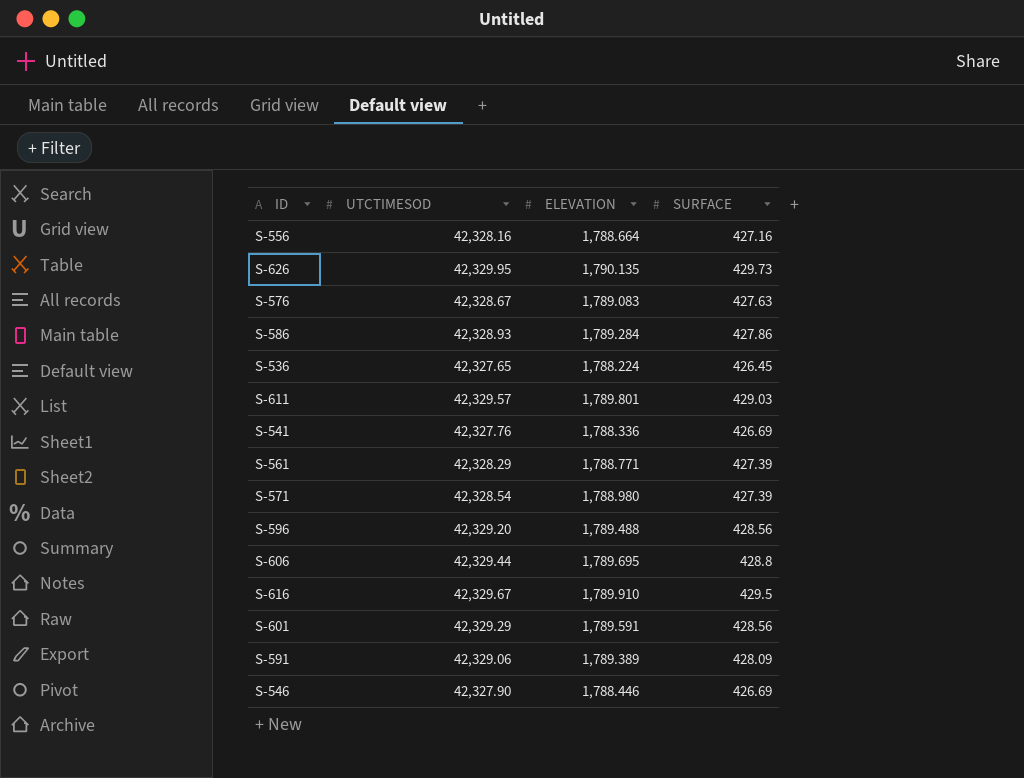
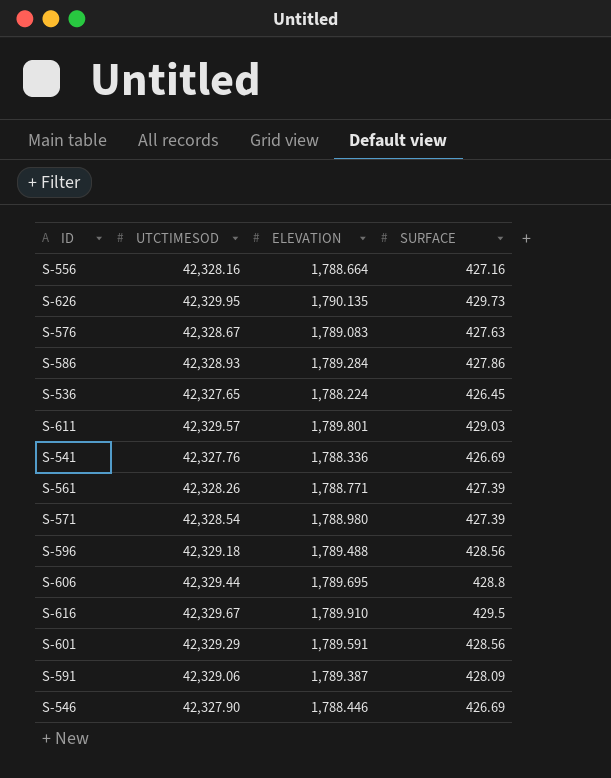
S-561 | UTCTIMESOD: 42,328.29 -> 42,328.26
S-596 | UTCTIMESOD: 42,329.20 -> 42,329.18
S-591 | ELEVATION: 1,789.389 -> 1,789.387

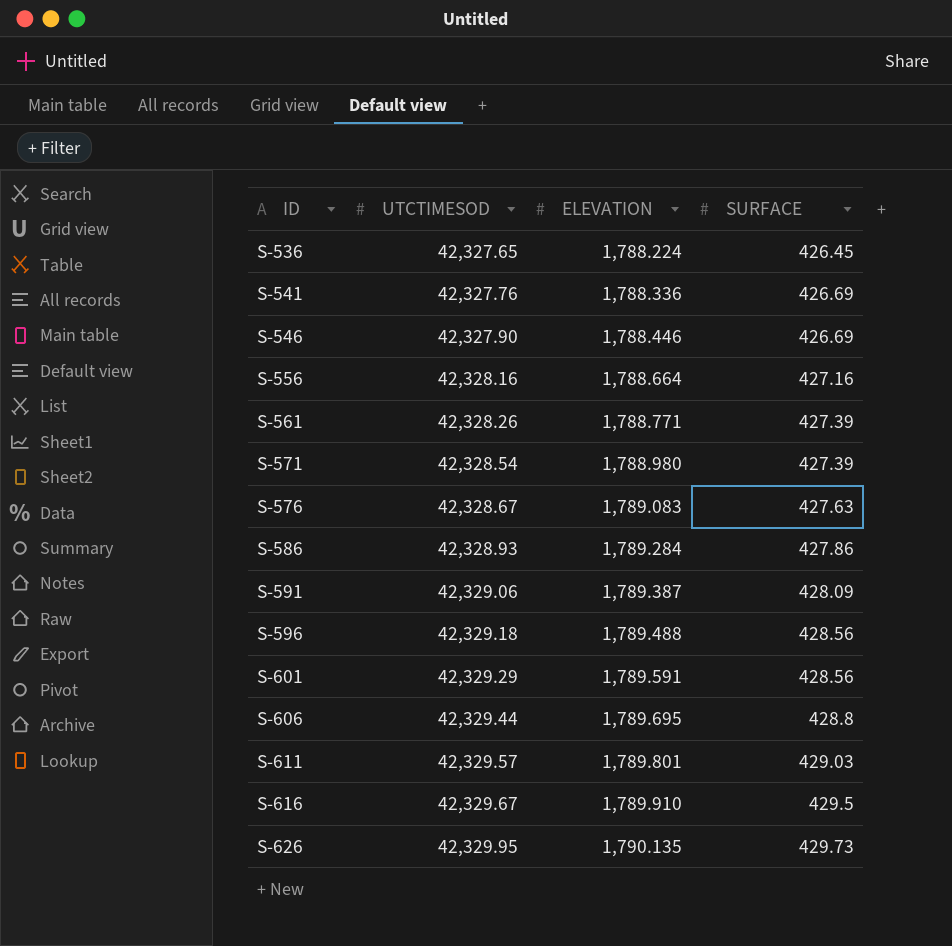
row order: none -> ID ascending

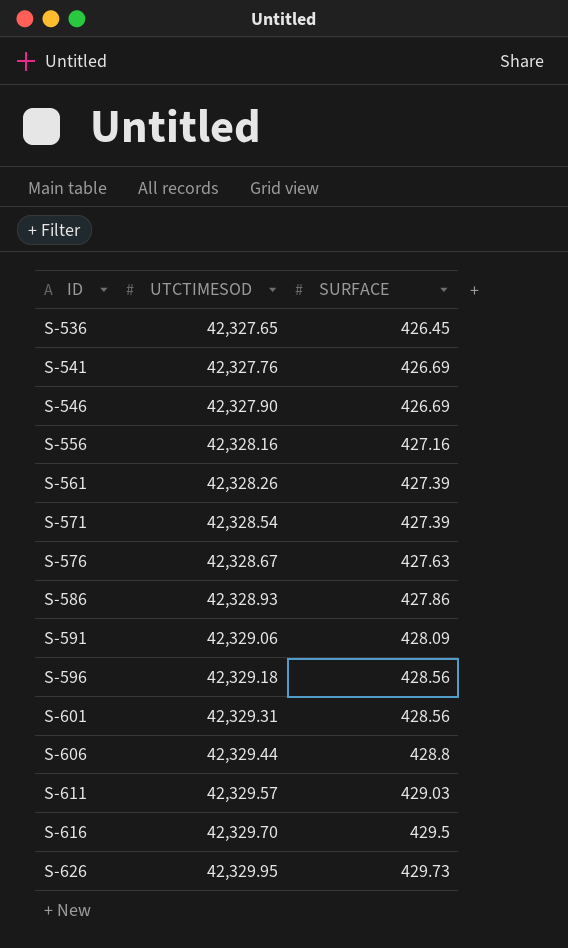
column ELEVATION | position: 3 -> none
S-601 | UTCTIMESOD: 42,329.29 -> 42,329.31
S-616 | UTCTIMESOD: 42,329.67 -> 42,329.70

